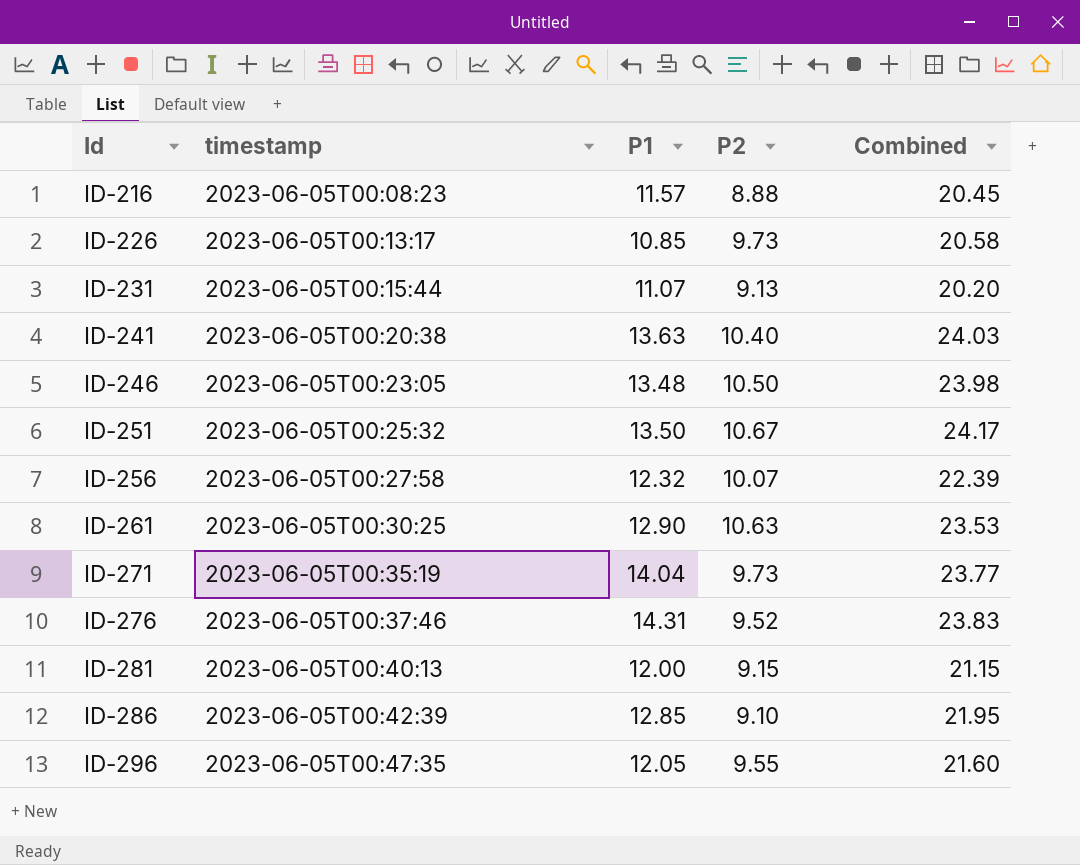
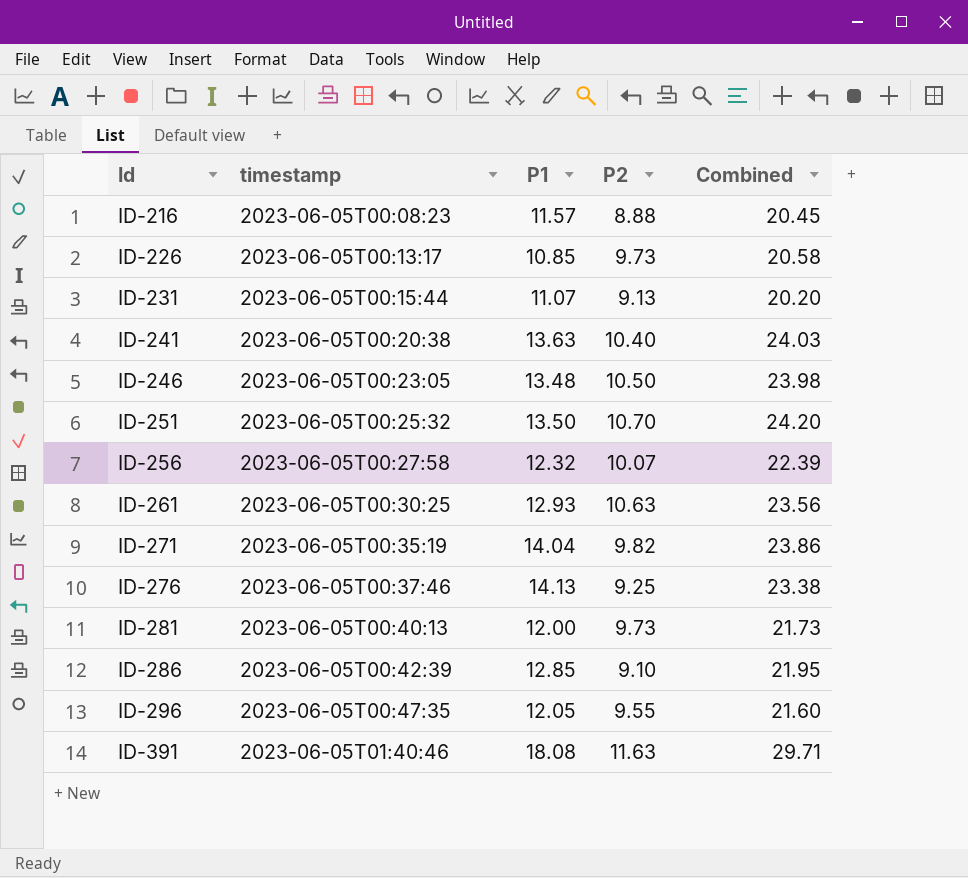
ID-251 | P2: 10.67 -> 10.70
ID-251 | Combined: 24.17 -> 24.20
ID-261 | P1: 12.90 -> 12.93
ID-261 | Combined: 23.53 -> 23.56
ID-271 | P2: 9.73 -> 9.82
ID-271 | Combined: 23.77 -> 23.86
ID-276 | P1: 14.31 -> 14.13
ID-276 | P2: 9.52 -> 9.25
ID-276 | Combined: 23.83 -> 23.38
ID-281 | P2: 9.15 -> 9.73
ID-281 | Combined: 21.15 -> 21.73
row ID-391: none -> 2023-06-05T01:40:46 | 18.08 | 11.63 | 29.71

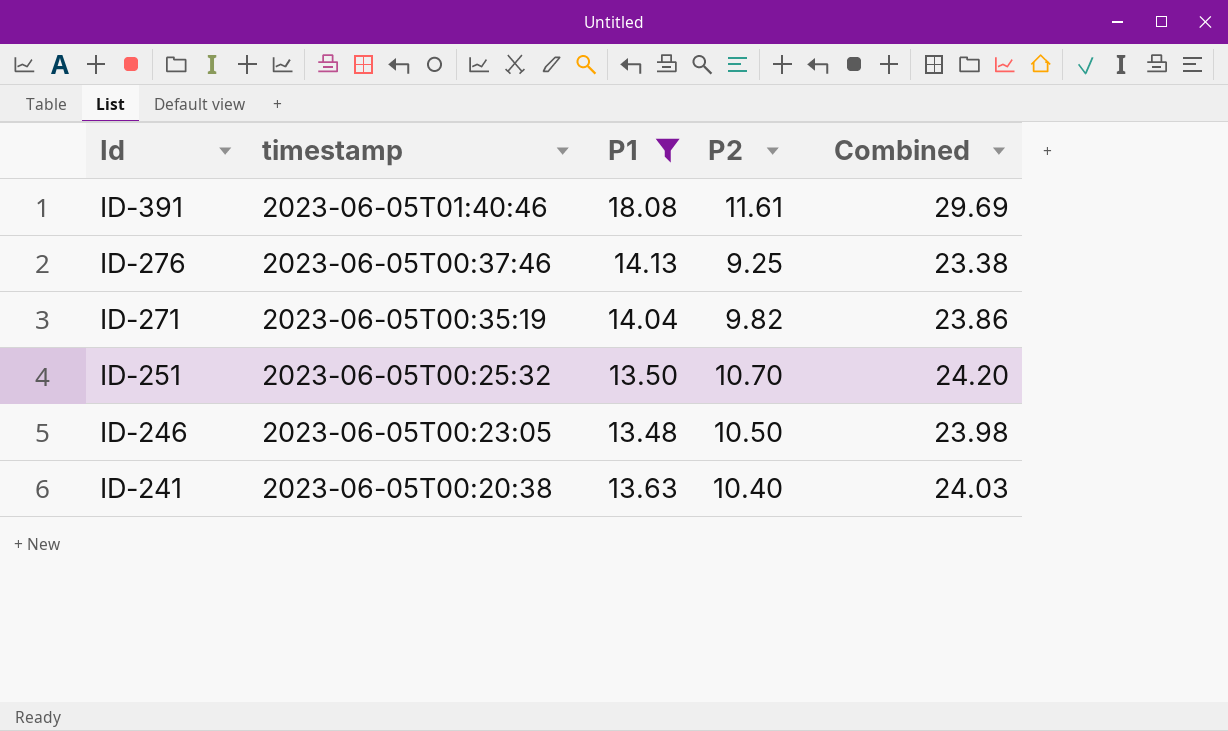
filter: none -> P1 >= 13.48
row order: Id ascending -> Id descending
ID-391 | P2: 11.63 -> 11.61
ID-391 | Combined: 29.71 -> 29.69

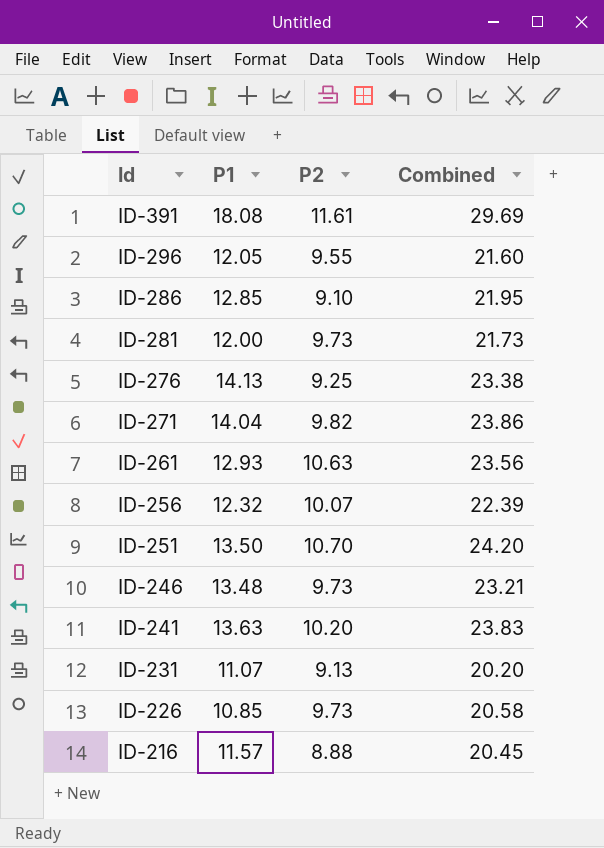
filter: P1 >= 13.48 -> none
column timestamp | position: 2 -> none
ID-246 | P2: 10.50 -> 9.73
ID-246 | Combined: 23.98 -> 23.21
ID-241 | P2: 10.40 -> 10.20
ID-241 | Combined: 24.03 -> 23.83

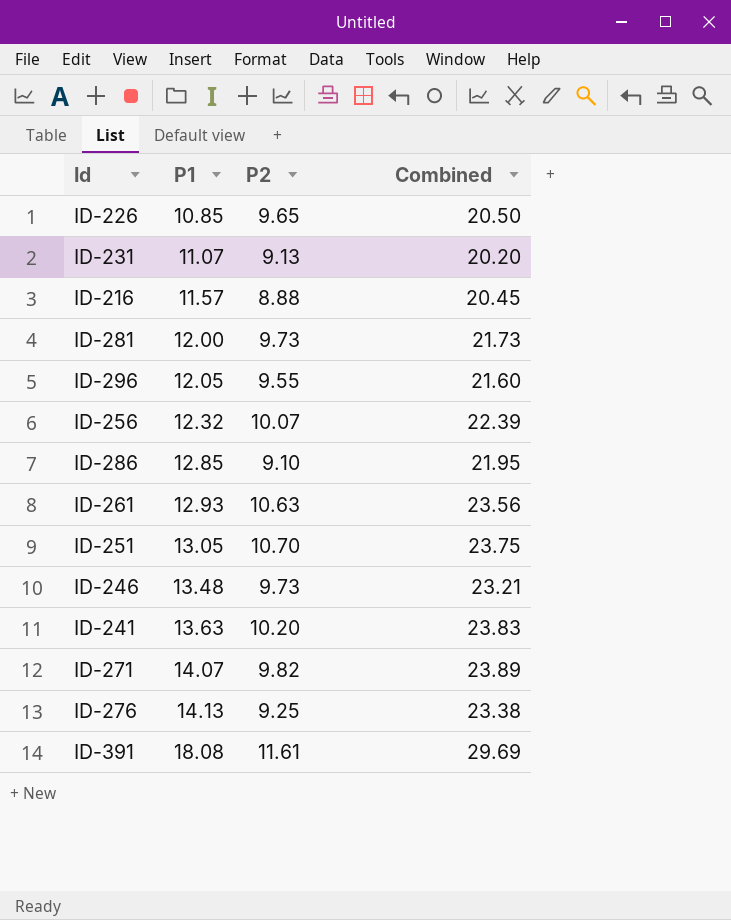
row order: Id descending -> P1 ascending
ID-226 | P2: 9.73 -> 9.65
ID-226 | Combined: 20.58 -> 20.50
ID-251 | P1: 13.50 -> 13.05
ID-251 | Combined: 24.20 -> 23.75
ID-271 | P1: 14.04 -> 14.07
ID-271 | Combined: 23.86 -> 23.89

